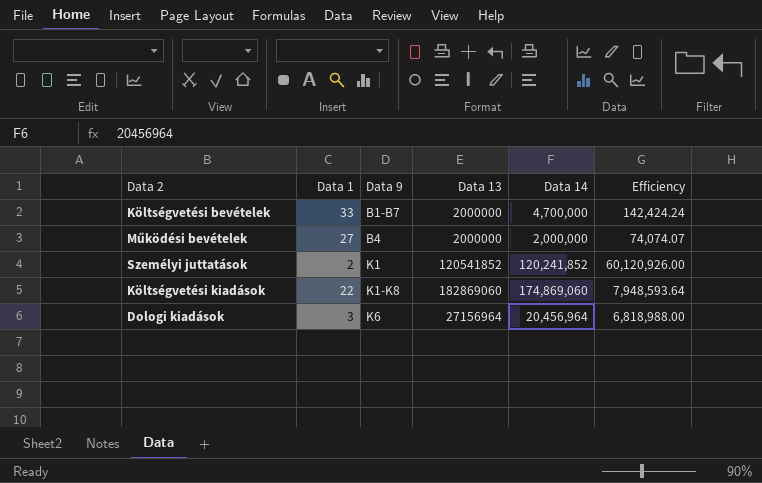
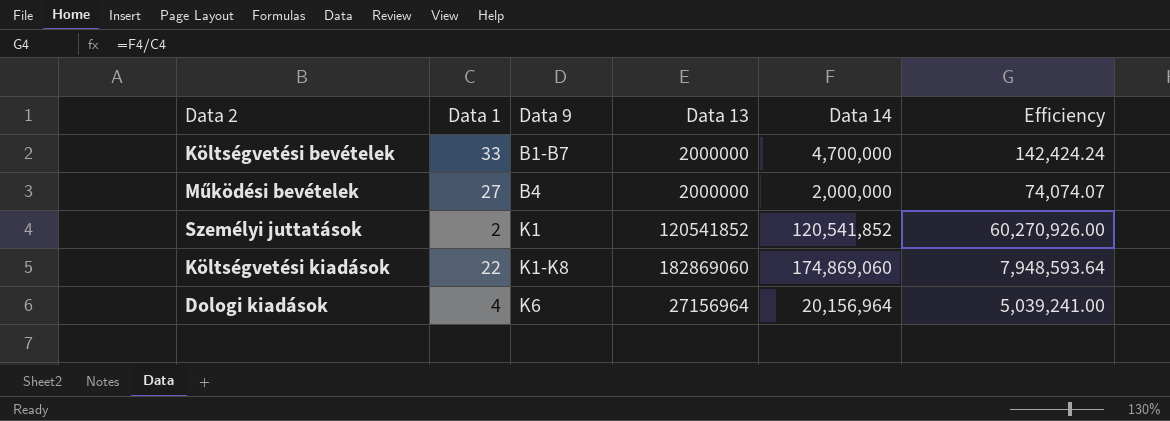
Személyi juttatások | Data 14: 120,241,852 -> 120,541,852
Személyi juttatások | Efficiency: 60,120,926.00 -> 60,270,926.00
Dologi kiadások | Data 1: 3 -> 4
Dologi kiadások | Data 14: 20,456,964 -> 20,156,964
Dologi kiadások | Efficiency: 6,818,988.00 -> 5,039,241.00

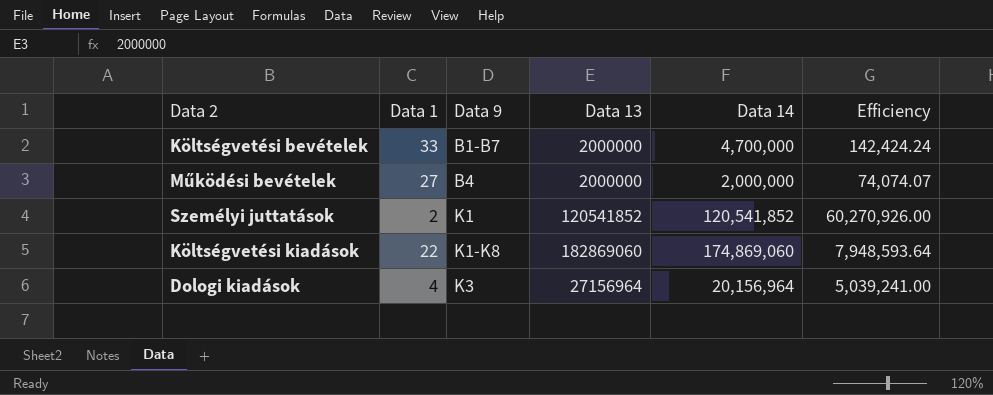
Dologi kiadások | Data 9: K6 -> K3

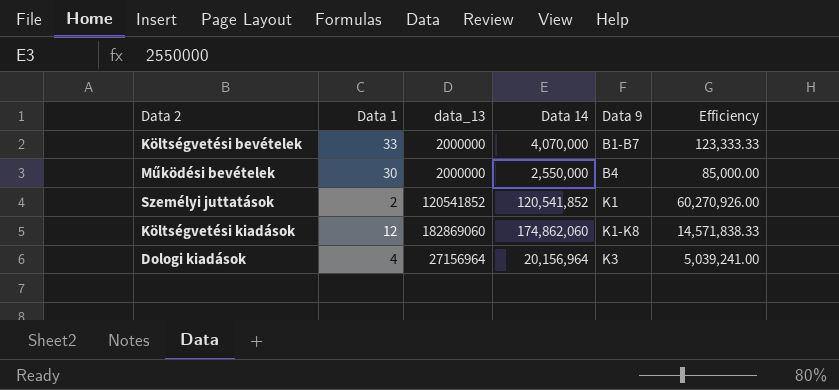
column name: Data 13 -> data_13
column Data 9 | position: 3 -> 5
Költségvetési bevételek | Data 14: 4,700,000 -> 4,070,000
Költségvetési bevételek | Efficiency: 142,424.24 -> 123,333.33
Működési bevételek | Data 1: 27 -> 30
Működési bevételek | Data 14: 2,000,000 -> 2,550,000
Működési bevételek | Efficiency: 74,074.07 -> 85,000.00
Költségvetési kiadások | Data 1: 22 -> 12
Költségvetési kiadások | Data 14: 174,869,060 -> 174,862,060
Költségvetési kiadások | Efficiency: 7,948,593.64 -> 14,571,838.33

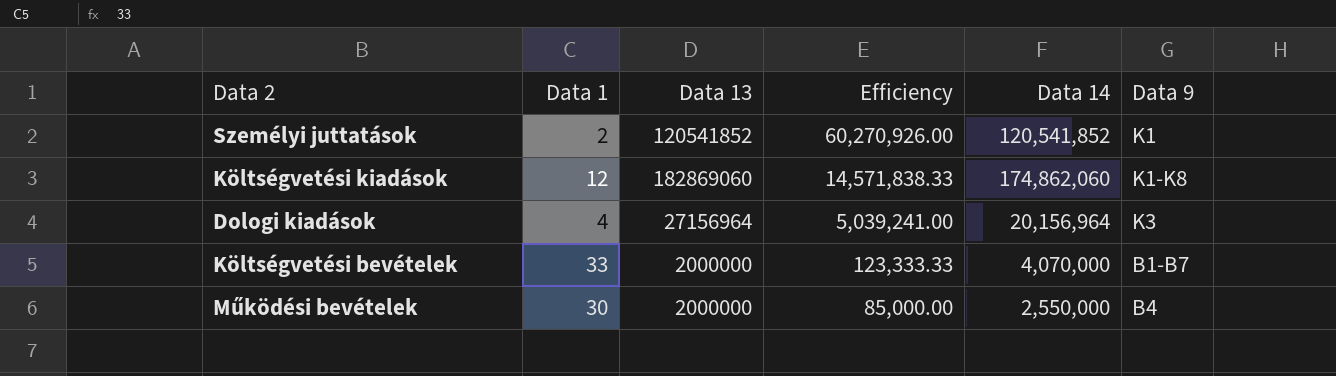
row order: Data 9 ascending -> Efficiency descending
column name: data_13 -> Data 13
column Efficiency | position: 6 -> 4

